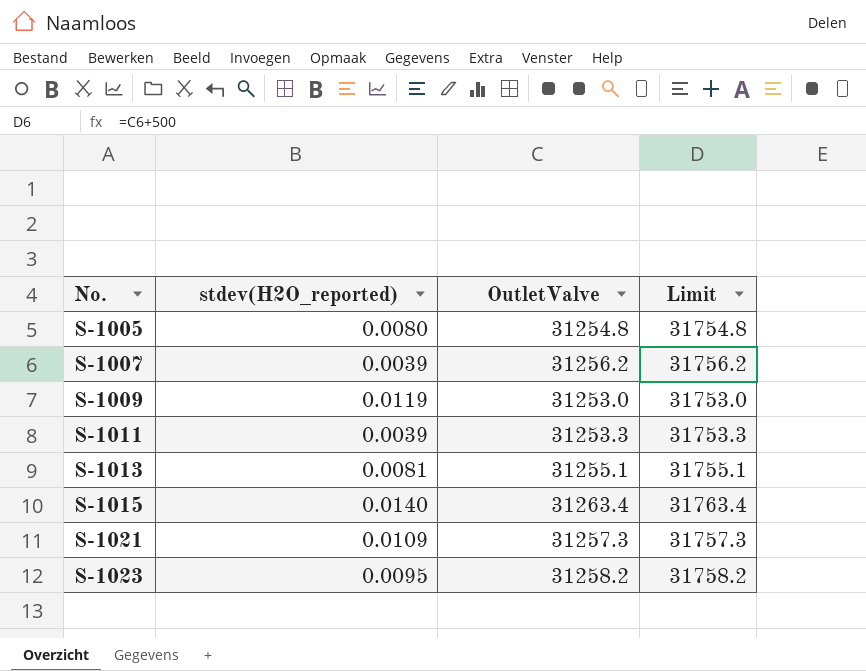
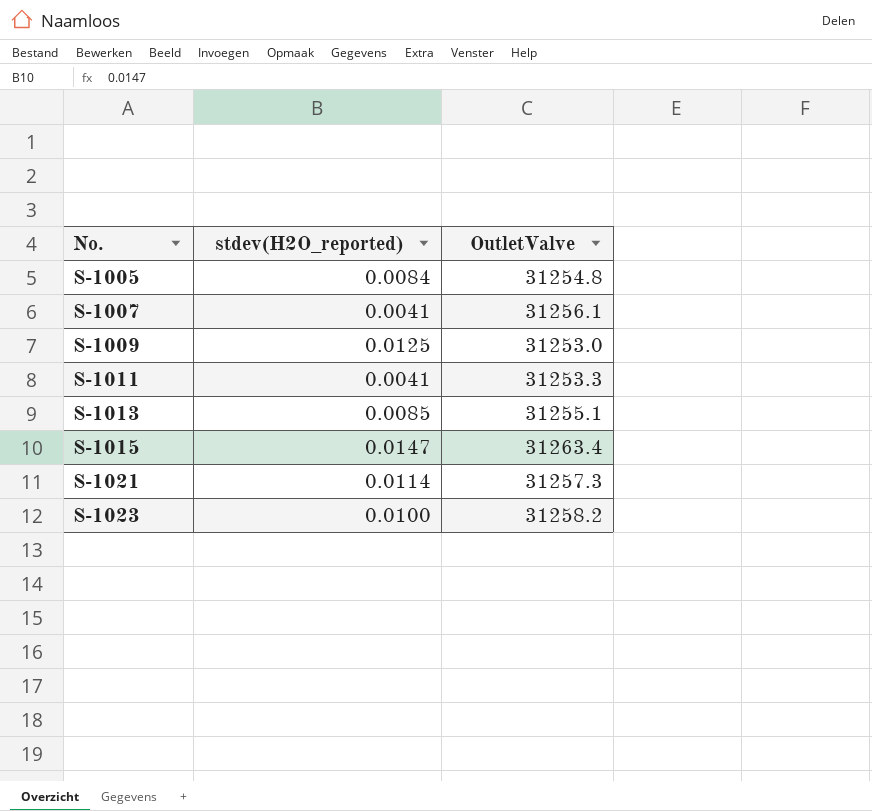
column Limit | formula: [OutletValve] + 500 -> none
S-1005 | stdev(H2O_reported): 0.0080 -> 0.0084
S-1007 | stdev(H2O_reported): 0.0039 -> 0.0041
S-1007 | OutletValve: 31256.2 -> 31256.1
S-1009 | stdev(H2O_reported): 0.0119 -> 0.0125
S-1011 | stdev(H2O_reported): 0.0039 -> 0.0041
S-1013 | stdev(H2O_reported): 0.0081 -> 0.0085
S-1015 | stdev(H2O_reported): 0.0140 -> 0.0147
S-1021 | stdev(H2O_reported): 0.0109 -> 0.0114
S-1023 | stdev(H2O_reported): 0.0095 -> 0.0100

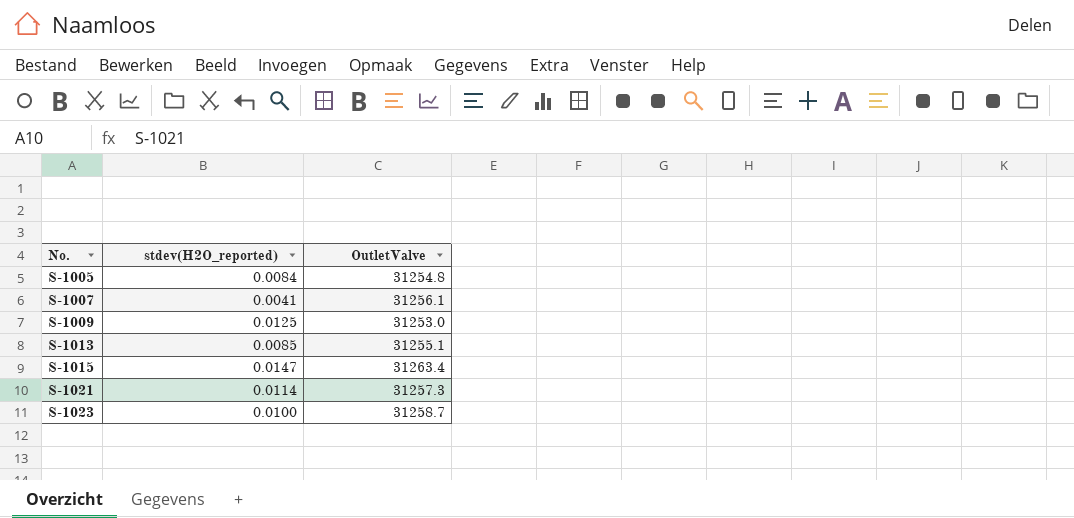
row S-1011: 0.0041 | 31253.3 -> none
S-1023 | OutletValve: 31258.2 -> 31258.7

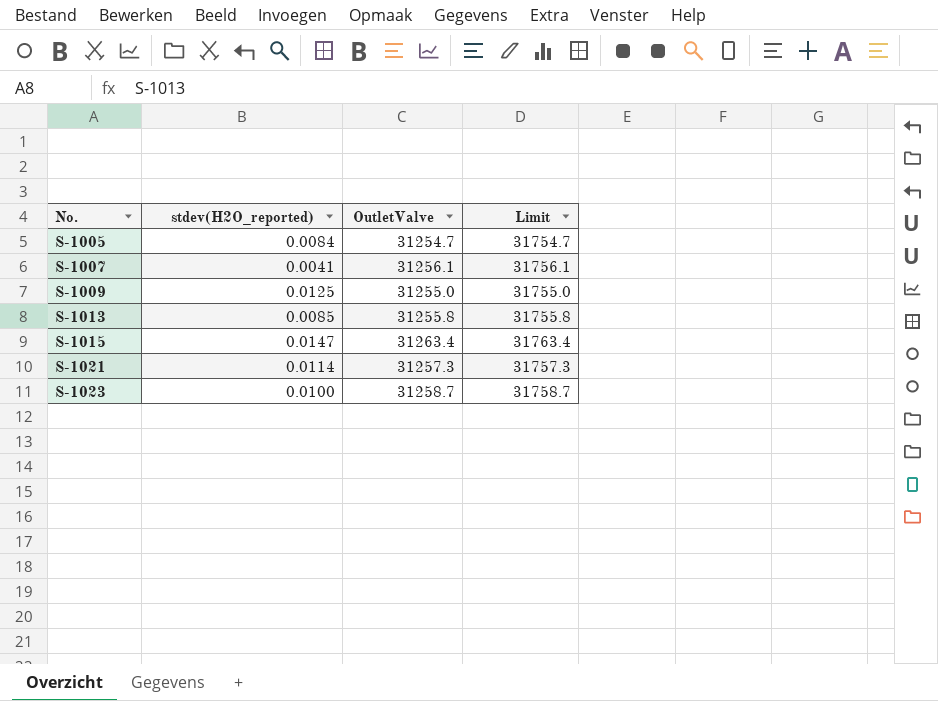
column Limit | formula: none -> [OutletValve] + 500
S-1005 | OutletValve: 31254.8 -> 31254.7
S-1009 | OutletValve: 31253.0 -> 31255.0
S-1013 | OutletValve: 31255.1 -> 31255.8

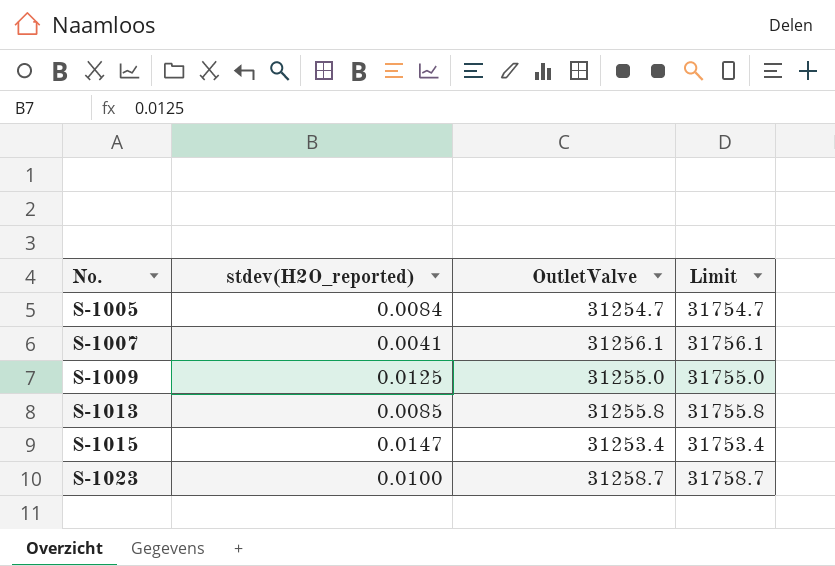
row S-1021: 0.0114 | 31257.3 | 31757.3 -> none
S-1015 | OutletValve: 31263.4 -> 31253.4
S-1015 | Limit: 31763.4 -> 31753.4

